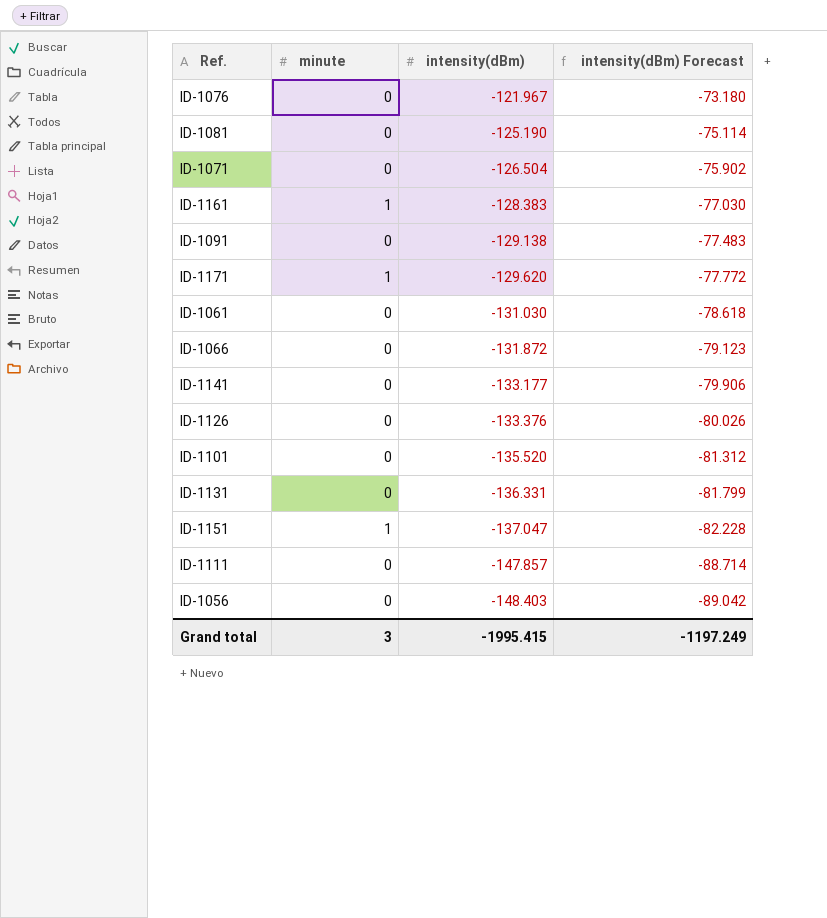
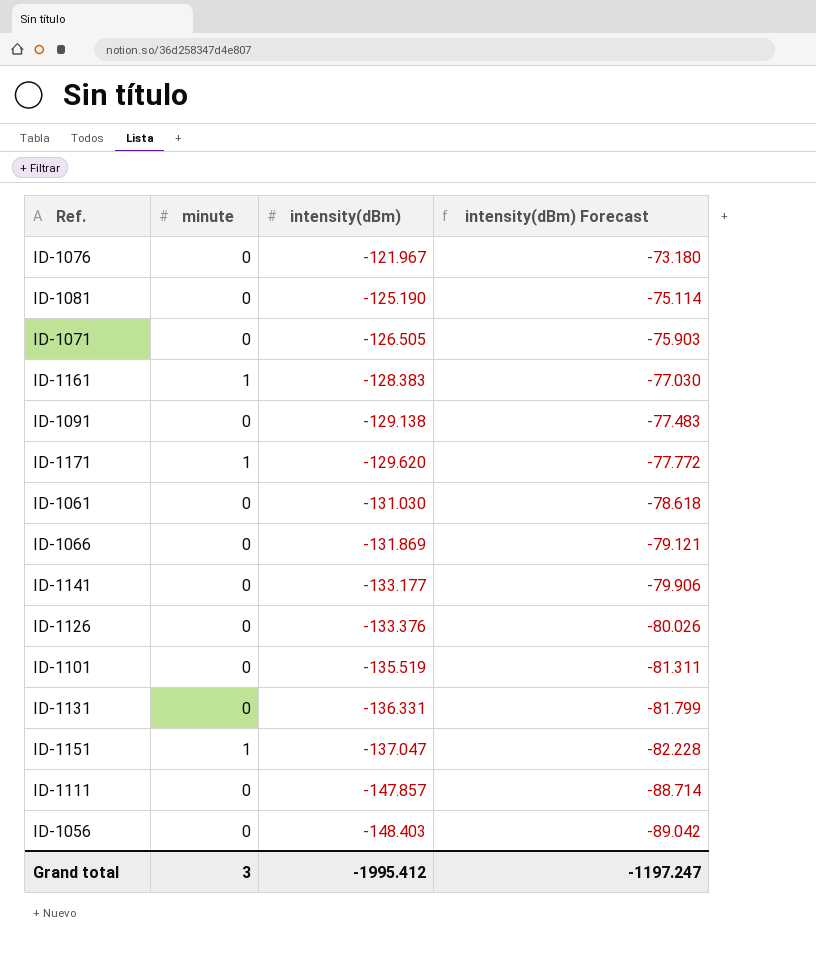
ID-1071 | intensity(dBm): -126.504 -> -126.505
ID-1071 | intensity(dBm) Forecast: -75.902 -> -75.903
ID-1066 | intensity(dBm): -131.872 -> -131.869
ID-1066 | intensity(dBm) Forecast: -79.123 -> -79.121
ID-1101 | intensity(dBm): -135.520 -> -135.519
ID-1101 | intensity(dBm) Forecast: -81.312 -> -81.311
Grand total | intensity(dBm): -1995.415 -> -1995.412
Grand total | intensity(dBm) Forecast: -1197.249 -> -1197.247

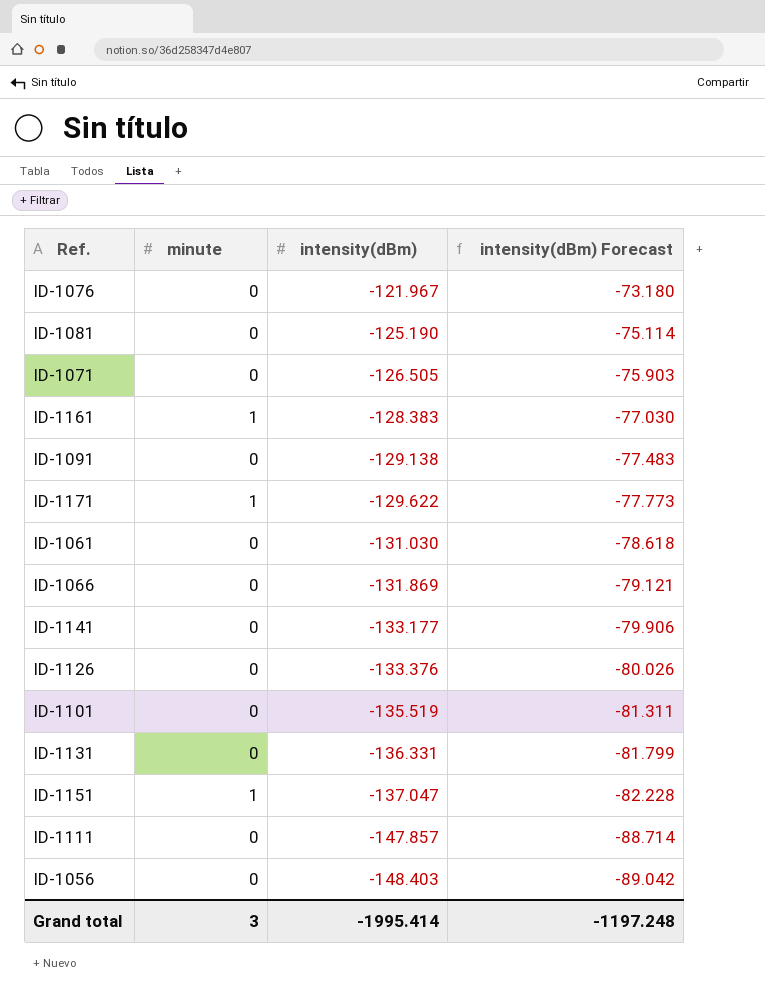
ID-1171 | intensity(dBm): -129.620 -> -129.622
ID-1171 | intensity(dBm) Forecast: -77.772 -> -77.773
Grand total | intensity(dBm): -1995.412 -> -1995.414
Grand total | intensity(dBm) Forecast: -1197.247 -> -1197.248

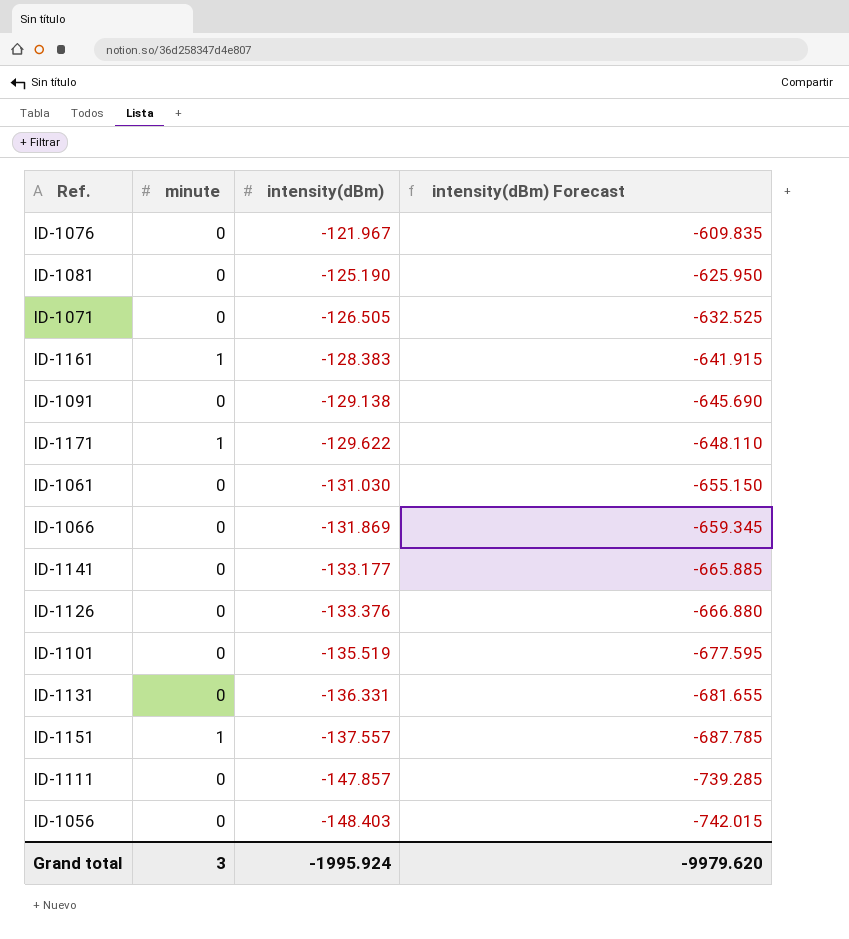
column intensity(dBm) Forecast | formula: [intensity(dBm)] * 0.6 -> [intensity(dBm)] * 5
ID-1151 | intensity(dBm): -137.047 -> -137.557
Grand total | intensity(dBm): -1995.414 -> -1995.924
Grand total | intensity(dBm) Forecast: -1197.248 -> -9979.620

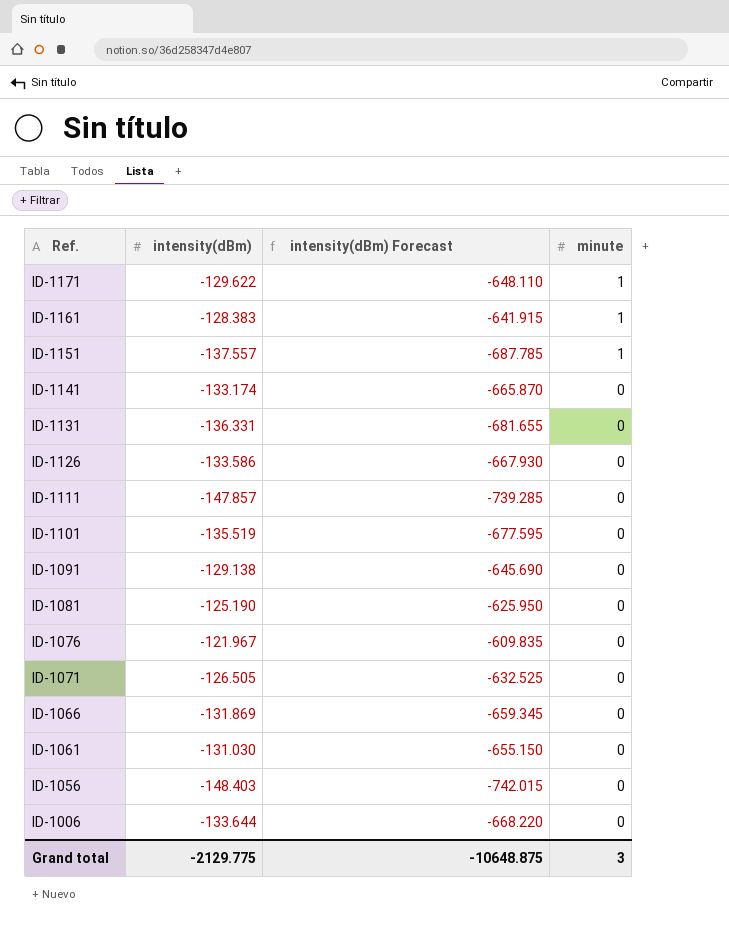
row order: intensity(dBm) descending -> Ref. descending
column minute | position: 2 -> 4
ID-1141 | intensity(dBm): -133.177 -> -133.174
ID-1141 | intensity(dBm) Forecast: -665.885 -> -665.870
ID-1126 | intensity(dBm): -133.376 -> -133.586
ID-1126 | intensity(dBm) Forecast: -666.880 -> -667.930
row ID-1006: none -> -133.644 | -668.220 | 0
Grand total | intensity(dBm): -1995.924 -> -2129.775
Grand total | intensity(dBm) Forecast: -9979.620 -> -10648.875

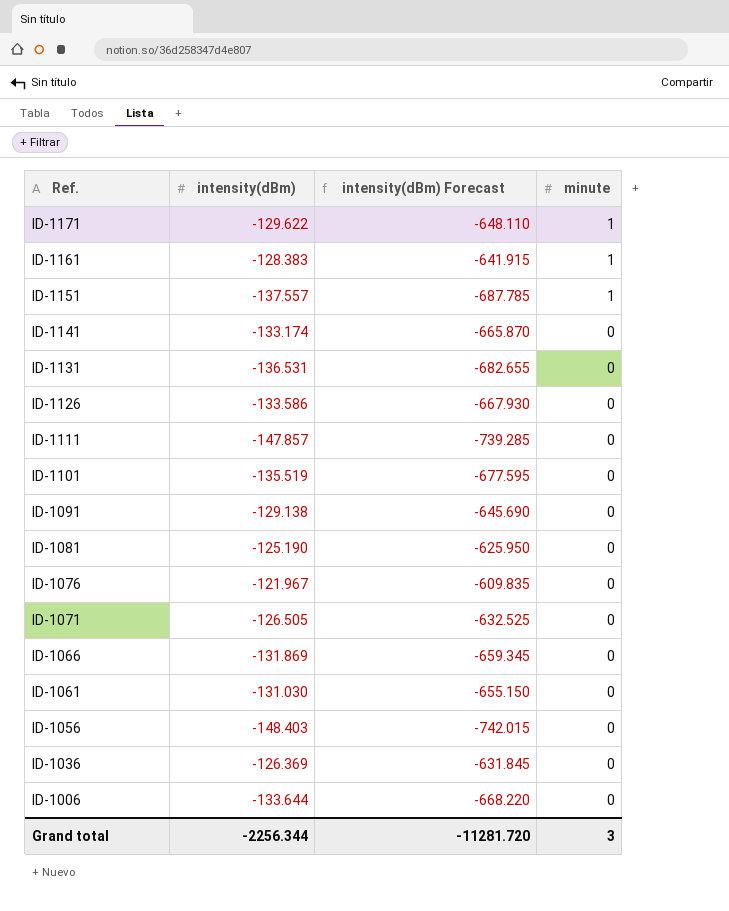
ID-1131 | intensity(dBm): -136.331 -> -136.531
ID-1131 | intensity(dBm) Forecast: -681.655 -> -682.655
row ID-1036: none -> -126.369 | -631.845 | 0
Grand total | intensity(dBm): -2129.775 -> -2256.344
Grand total | intensity(dBm) Forecast: -10648.875 -> -11281.720

